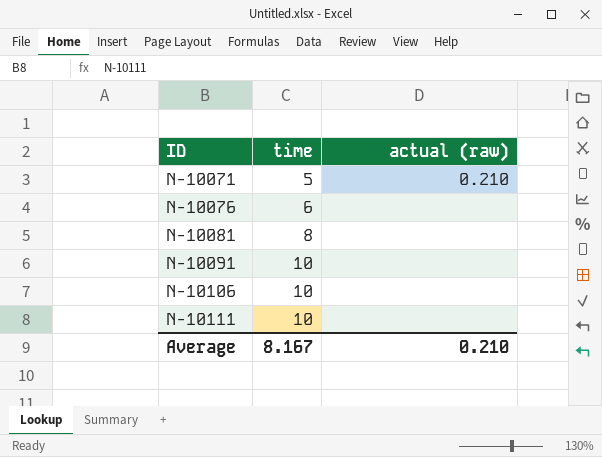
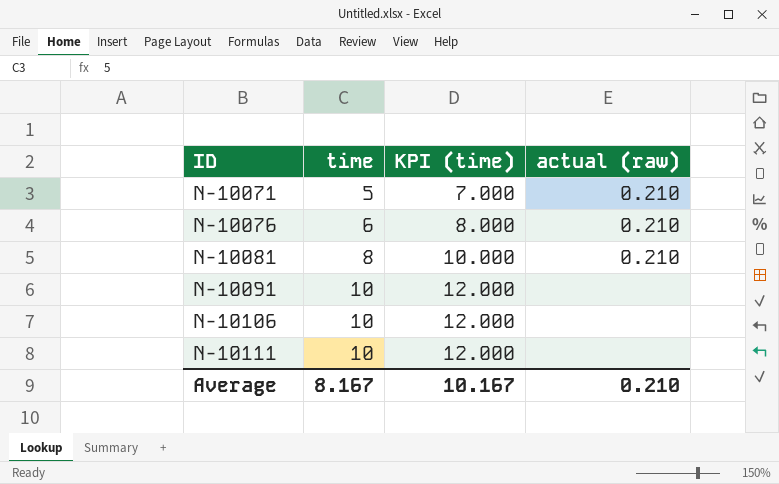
column KPI (time) | formula: none -> [time] + 2
N-10076 | actual (raw): none -> 0.210
N-10081 | actual (raw): none -> 0.210

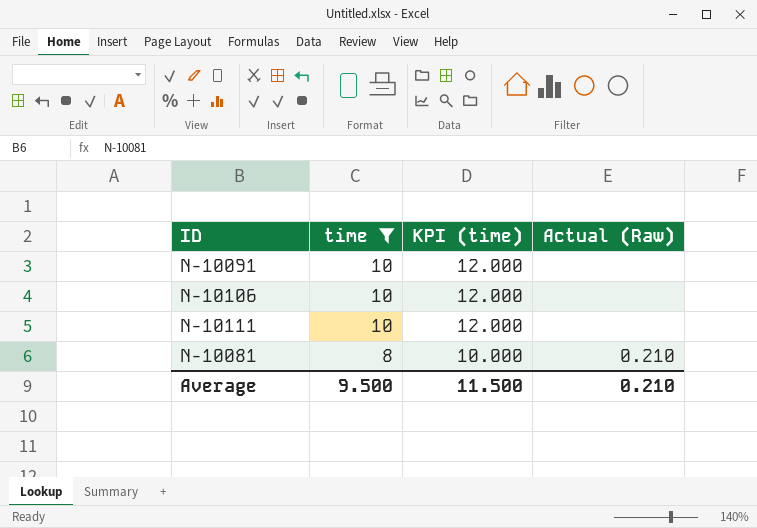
filter: none -> time >= 8
row order: ID ascending -> time descending
column name: actual (raw) -> Actual (Raw)
Average | time: 8.167 -> 9.500
Average | KPI (time): 10.167 -> 11.500

